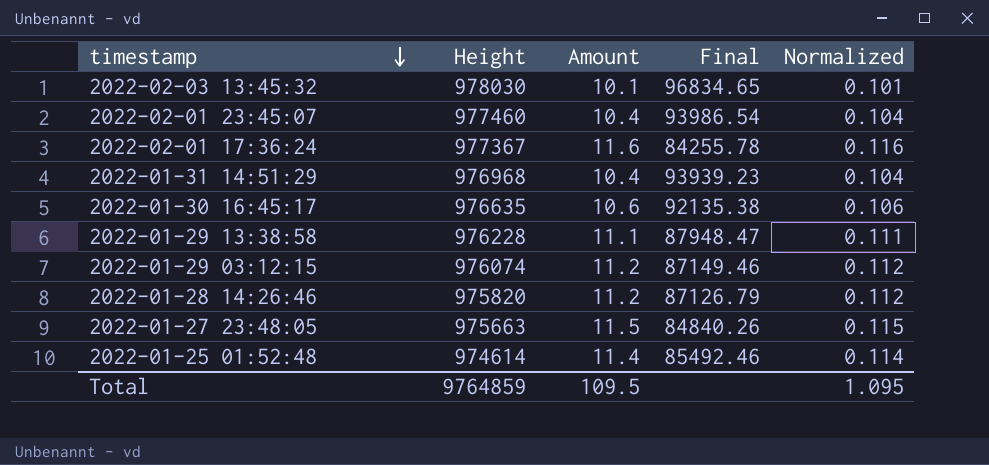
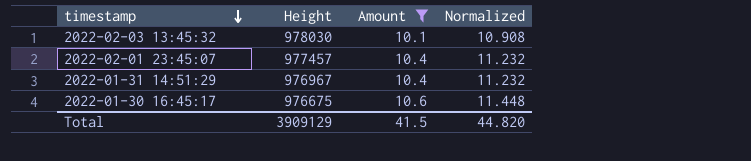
filter: none -> Amount <= 10.6
column Final | formula: [Height] / [Amount] -> none
column Normalized | formula: [Amount] * 0.01 -> [Amount] * 1.08
2022-02-01 23:45:07 | Height: 977460 -> 977457
2022-01-31 14:51:29 | Height: 976968 -> 976967
2022-01-30 16:45:17 | Height: 976635 -> 976675
Total | Height: 9764859 -> 3909129
Total | Amount: 109.5 -> 41.5
Total | Normalized: 1.095 -> 44.820

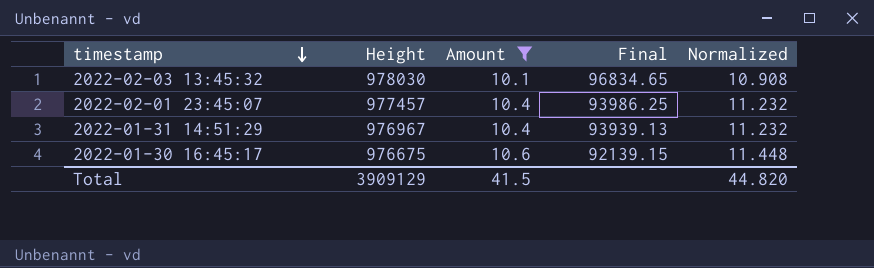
column Final | formula: none -> [Height] / [Amount]

